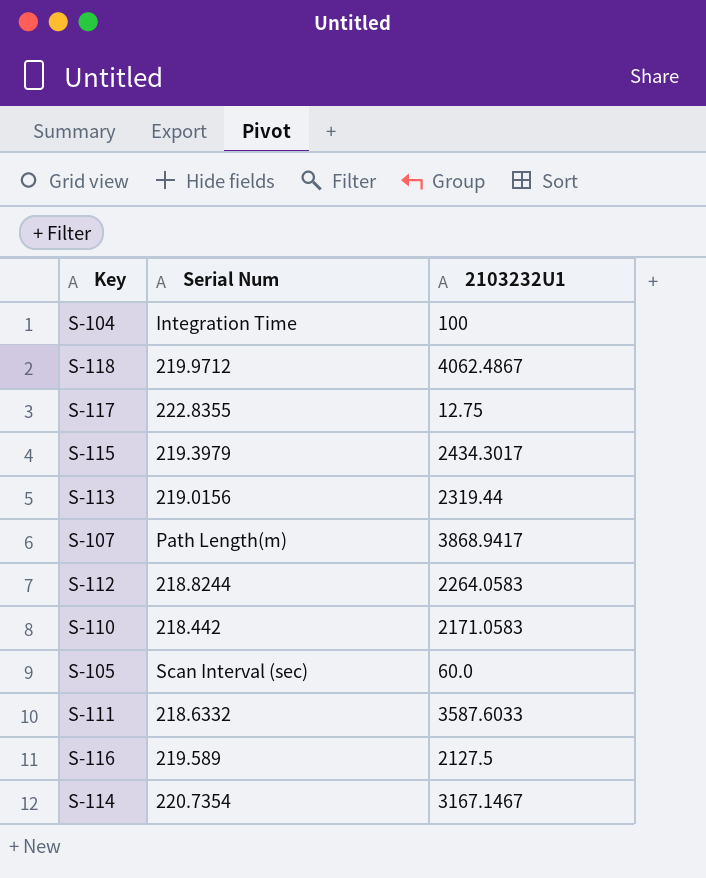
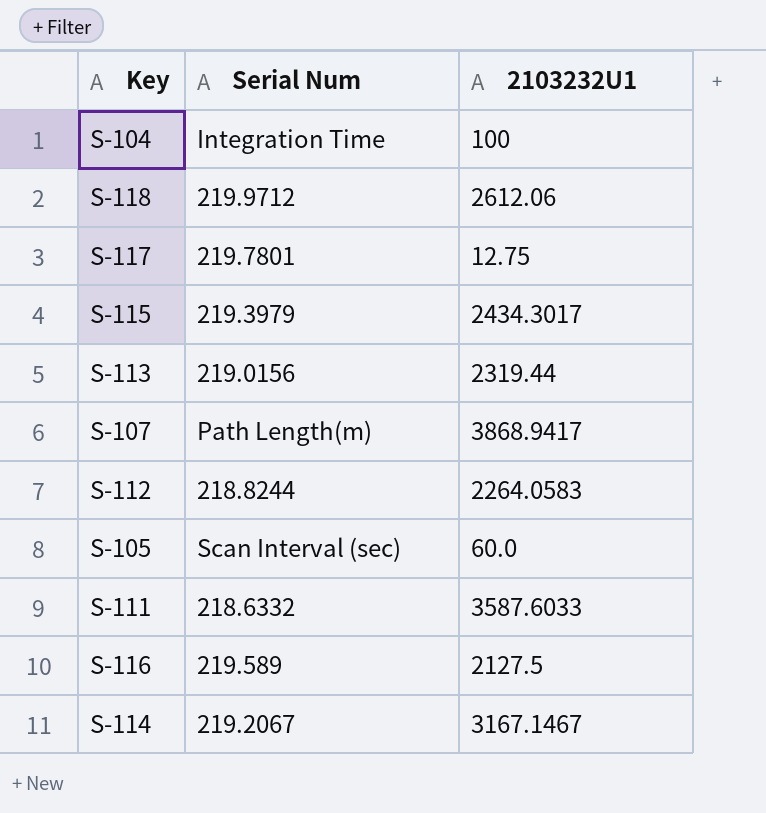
row S-110: 218.442 | 2171.0583 -> none
S-118 | 2103232U1: 4062.4867 -> 2612.06
S-117 | Serial Num: 222.8355 -> 219.7801
S-114 | Serial Num: 220.7354 -> 219.2067

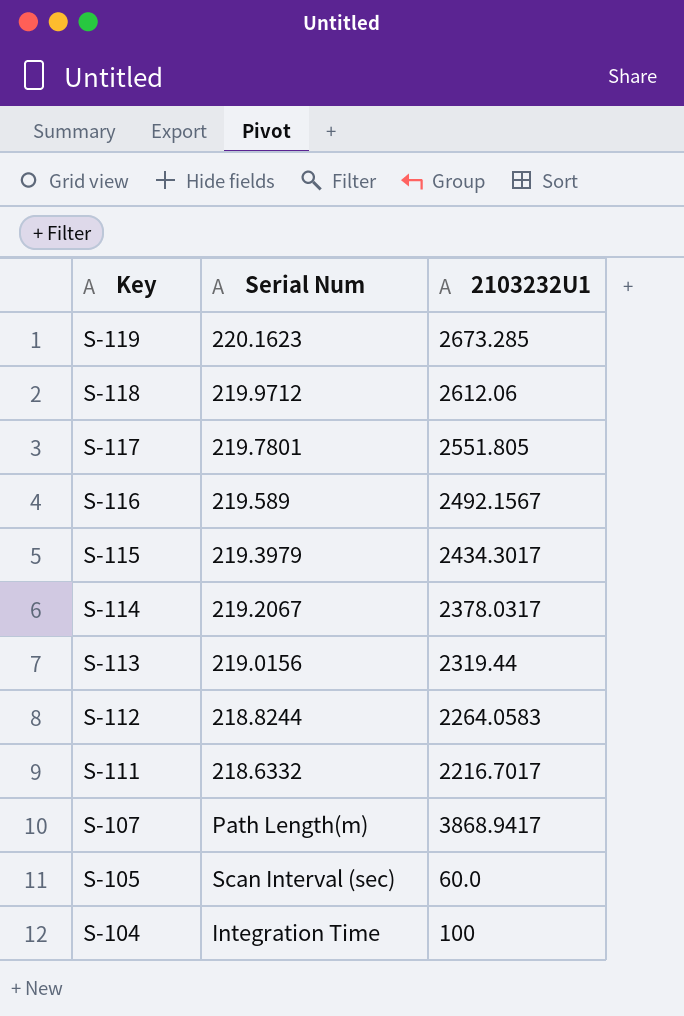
row order: none -> Key descending
row S-119: none -> 220.1623 | 2673.285
S-117 | 2103232U1: 12.75 -> 2551.805
S-116 | 2103232U1: 2127.5 -> 2492.1567
S-114 | 2103232U1: 3167.1467 -> 2378.0317
S-111 | 2103232U1: 3587.6033 -> 2216.7017

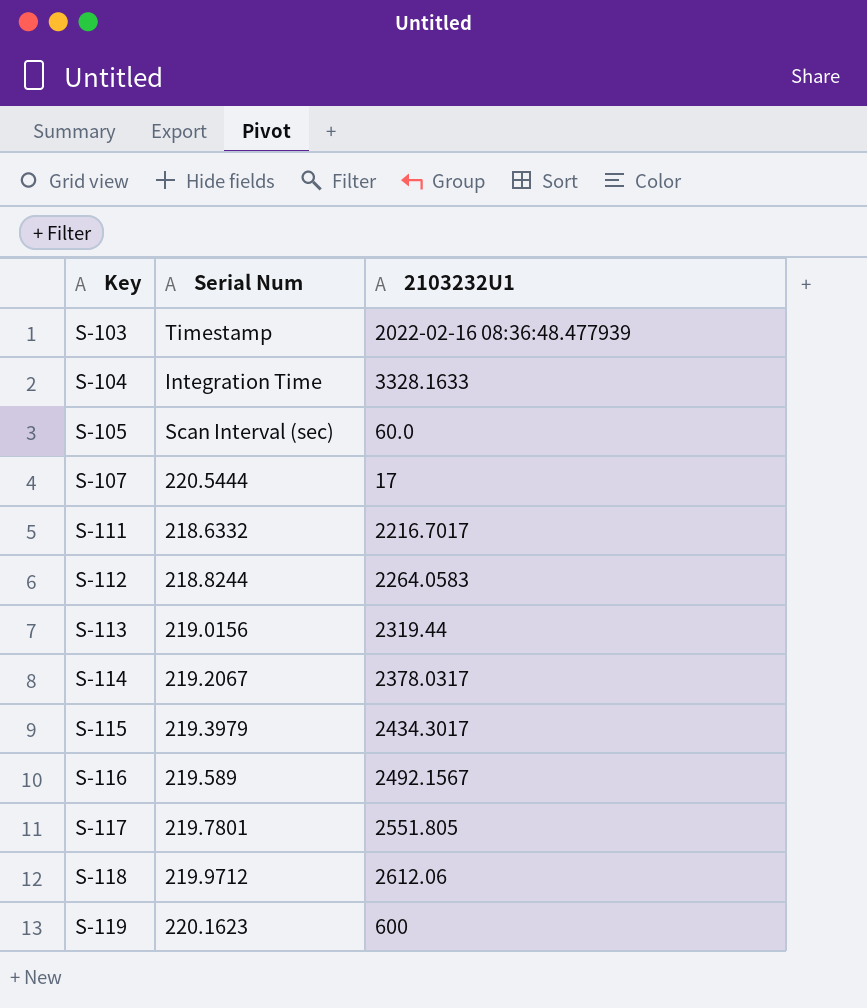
row order: Key descending -> Key ascending
row S-103: none -> Timestamp | 2022-02-16 08:36:48.477939
S-104 | 2103232U1: 100 -> 3328.1633
S-107 | Serial Num: Path Length(m) -> 220.5444
S-107 | 2103232U1: 3868.9417 -> 17
S-119 | 2103232U1: 2673.285 -> 600

